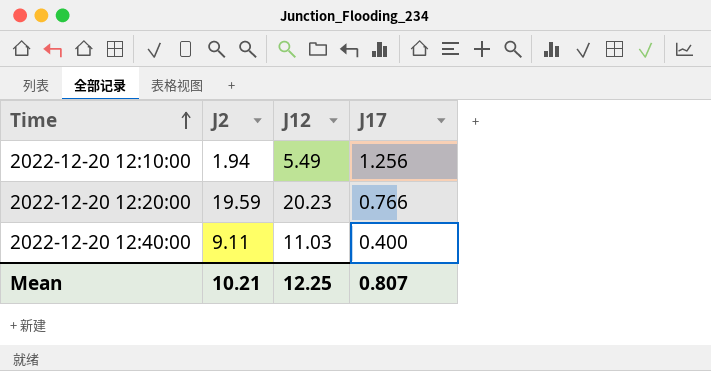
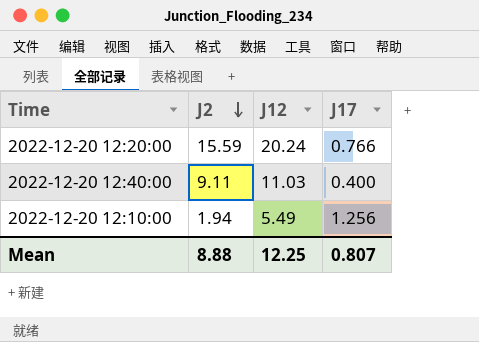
row order: Time ascending -> J2 descending
2022-12-20 12:20:00 | J2: 19.59 -> 15.59
2022-12-20 12:20:00 | J12: 20.23 -> 20.24
Mean | J2: 10.21 -> 8.88

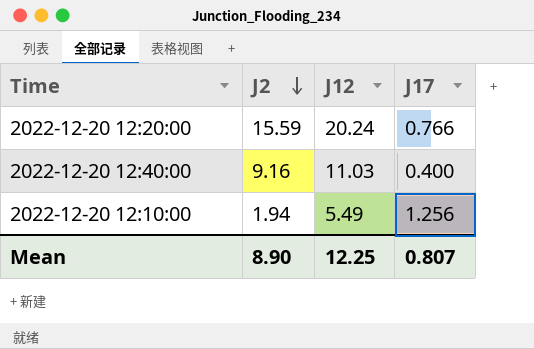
2022-12-20 12:40:00 | J2: 9.11 -> 9.16
Mean | J2: 8.88 -> 8.90

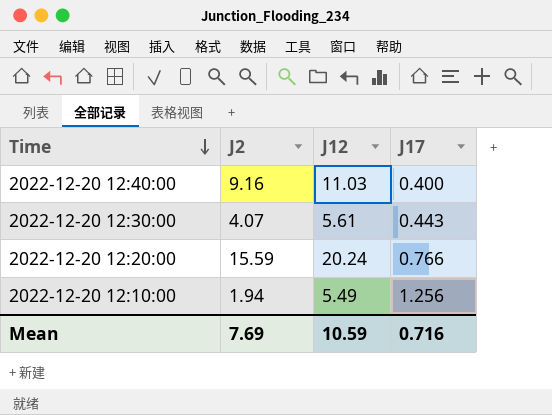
row order: J2 descending -> Time descending
row 2022-12-20 12:30:00: none -> 4.07 | 5.61 | 0.443
Mean | J2: 8.90 -> 7.69
Mean | J12: 12.25 -> 10.59
Mean | J17: 0.807 -> 0.716

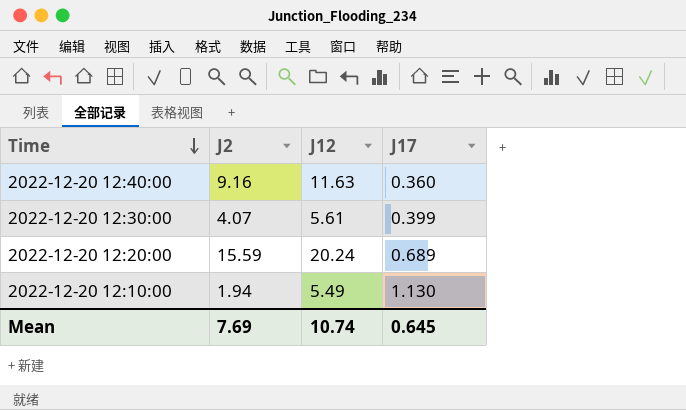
2022-12-20 12:40:00 | J12: 11.03 -> 11.63
2022-12-20 12:40:00 | J17: 0.400 -> 0.360
2022-12-20 12:30:00 | J17: 0.443 -> 0.399
2022-12-20 12:20:00 | J17: 0.766 -> 0.689
2022-12-20 12:10:00 | J17: 1.256 -> 1.130
Mean | J12: 10.59 -> 10.74
Mean | J17: 0.716 -> 0.645

